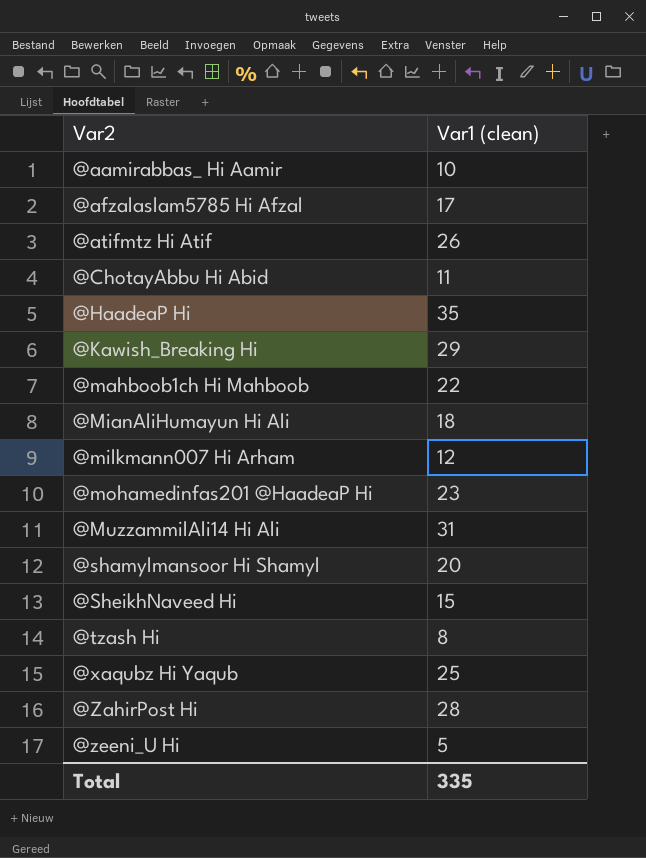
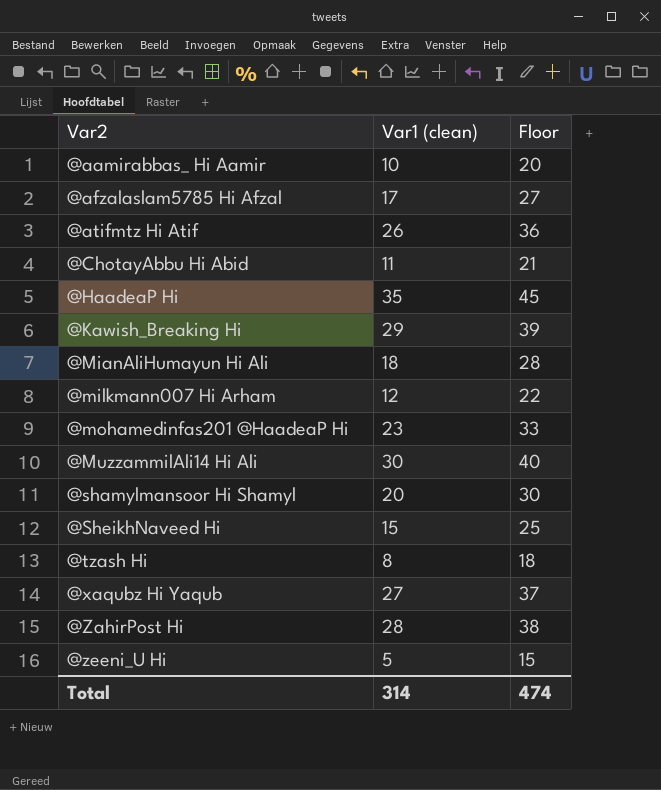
column Floor | formula: none -> [Var1 (clean)] + 10
row @mahboob1ch Hi Mahboob: 22 -> none
@MuzzammilAli14 Hi Ali | Var1 (clean): 31 -> 30
@xaqubz Hi Yaqub | Var1 (clean): 25 -> 27
Total | Var1 (clean): 335 -> 314

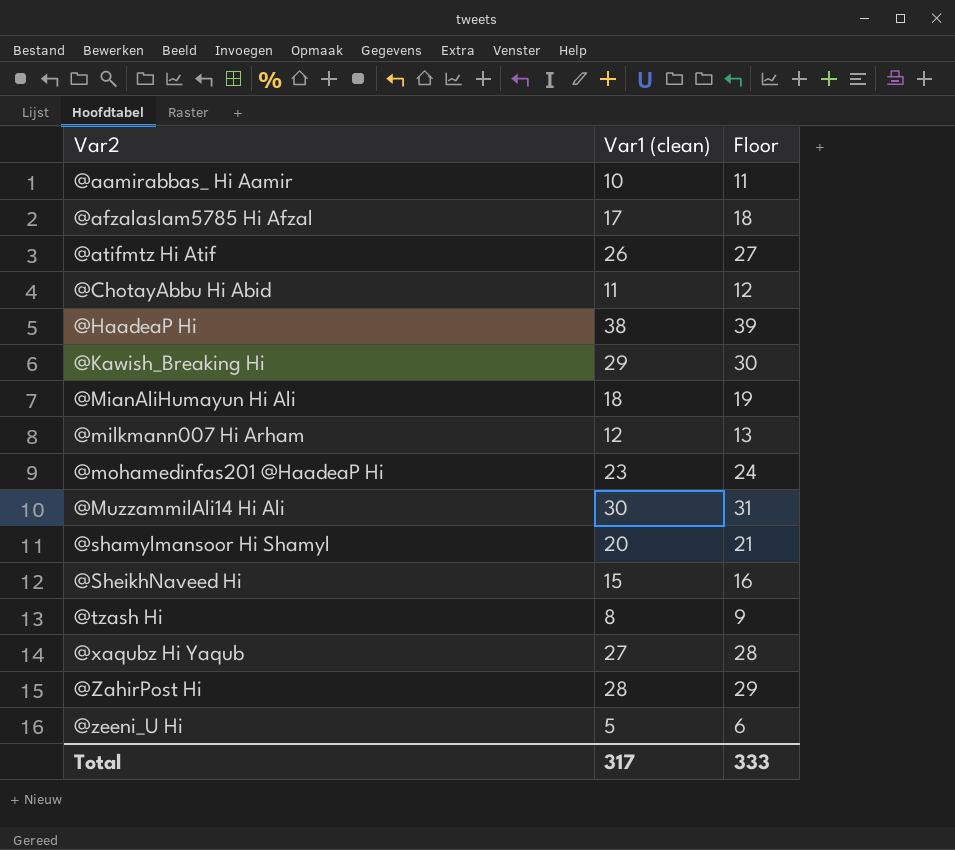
column Floor | formula: [Var1 (clean)] + 10 -> [Var1 (clean)] + 1
@HaadeaP Hi | Var1 (clean): 35 -> 38
Total | Var1 (clean): 314 -> 317
Total | Floor: 474 -> 333

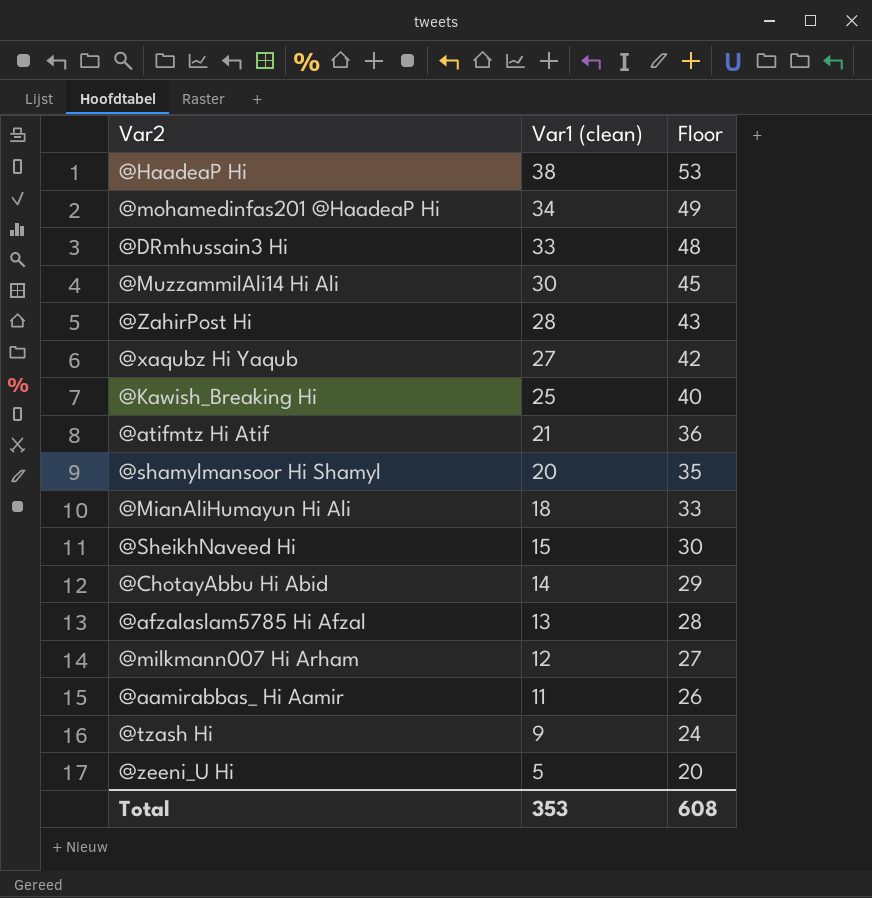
row order: Var2 ascending -> Var1 (clean) descending
column Floor | formula: [Var1 (clean)] + 1 -> [Var1 (clean)] + 15
@mohamedinfas201 @HaadeaP Hi | Var1 (clean): 23 -> 34
row @DRmhussain3 Hi: none -> 33 | 48
@Kawish_Breaking Hi | Var1 (clean): 29 -> 25
@atifmtz Hi Atif | Var1 (clean): 26 -> 21
@ChotayAbbu Hi Abid | Var1 (clean): 11 -> 14
@afzalaslam5785 Hi Afzal | Var1 (clean): 17 -> 13
@aamirabbas_ Hi Aamir | Var1 (clean): 10 -> 11
@tzash Hi | Var1 (clean): 8 -> 9
Total | Var1 (clean): 317 -> 353
Total | Floor: 333 -> 608

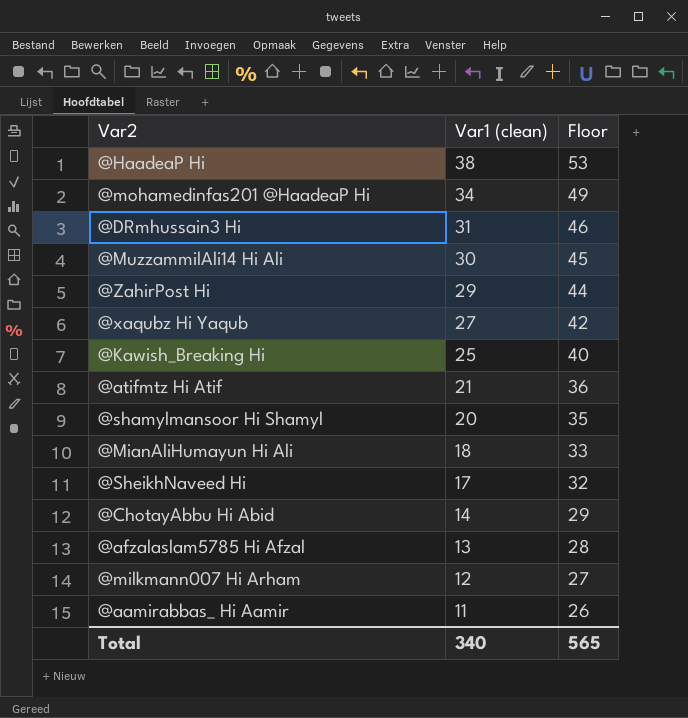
row @tzash Hi: 9 | 24 -> none
row @zeeni_U Hi: 5 | 20 -> none
@DRmhussain3 Hi | Var1 (clean): 33 -> 31
@DRmhussain3 Hi | Floor: 48 -> 46
@ZahirPost Hi | Var1 (clean): 28 -> 29
@ZahirPost Hi | Floor: 43 -> 44
@SheikhNaveed Hi | Var1 (clean): 15 -> 17
@SheikhNaveed Hi | Floor: 30 -> 32
Total | Var1 (clean): 353 -> 340
Total | Floor: 608 -> 565

